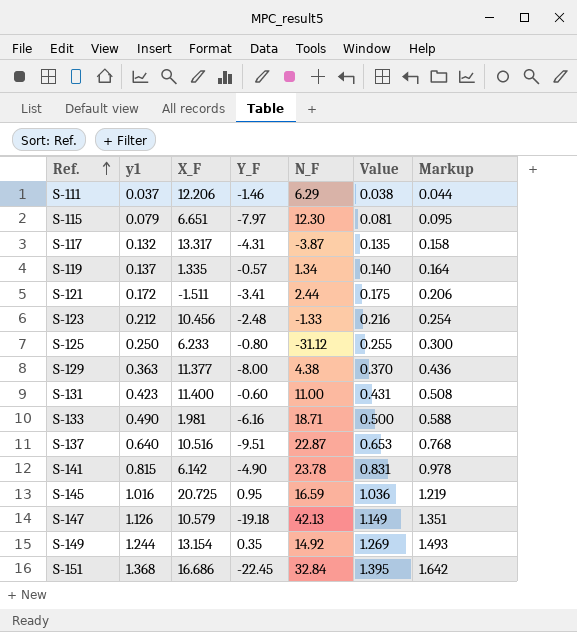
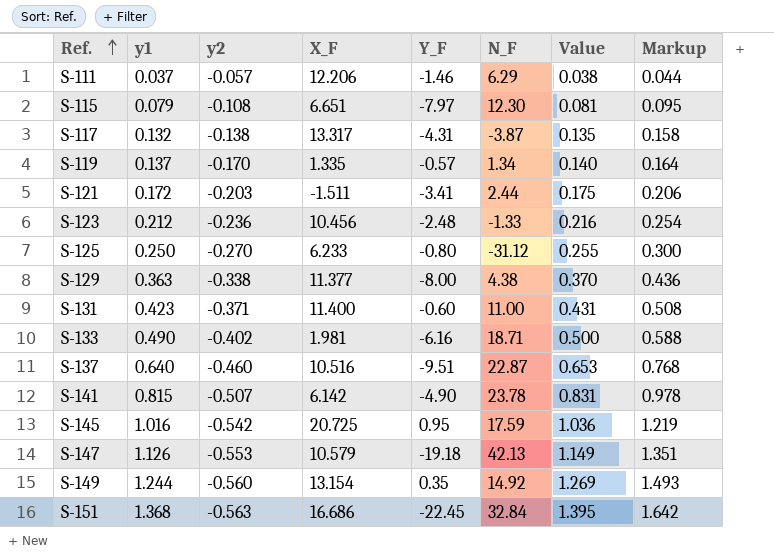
column y2 | position: none -> 3
S-145 | N_F: 16.59 -> 17.59

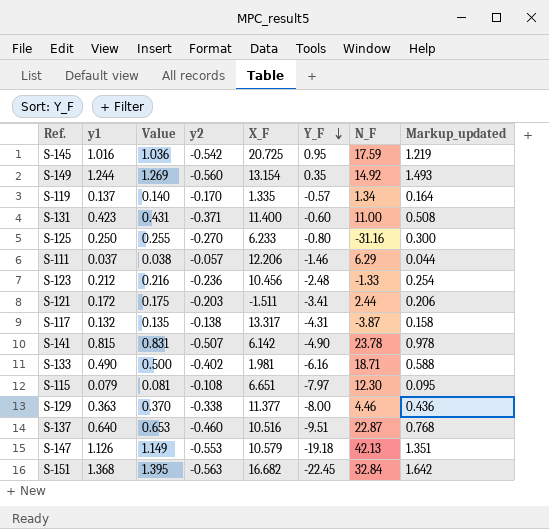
row order: Ref. ascending -> Y_F descending
column Value | position: 7 -> 3
column name: Markup -> Markup_updated
S-125 | N_F: -31.12 -> -31.16
S-129 | N_F: 4.38 -> 4.46
S-151 | X_F: 16.686 -> 16.682

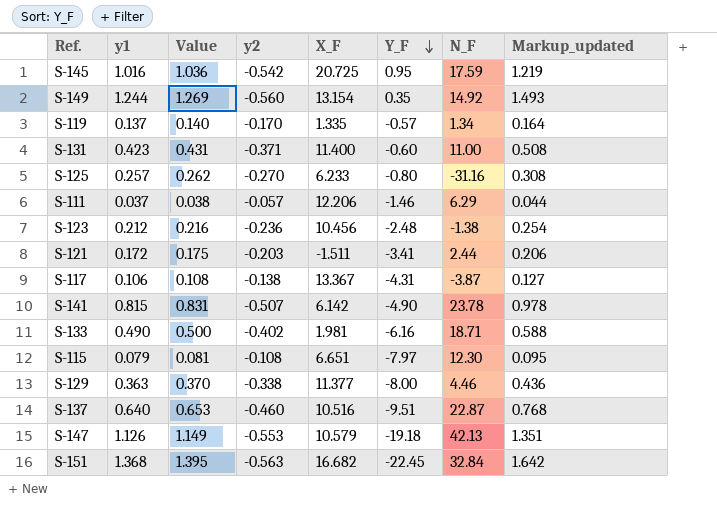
S-125 | y1: 0.250 -> 0.257
S-125 | Value: 0.255 -> 0.262
S-125 | Markup_updated: 0.300 -> 0.308
S-123 | N_F: -1.33 -> -1.38
S-117 | y1: 0.132 -> 0.106
S-117 | Value: 0.135 -> 0.108
S-117 | X_F: 13.317 -> 13.367
S-117 | Markup_updated: 0.158 -> 0.127

